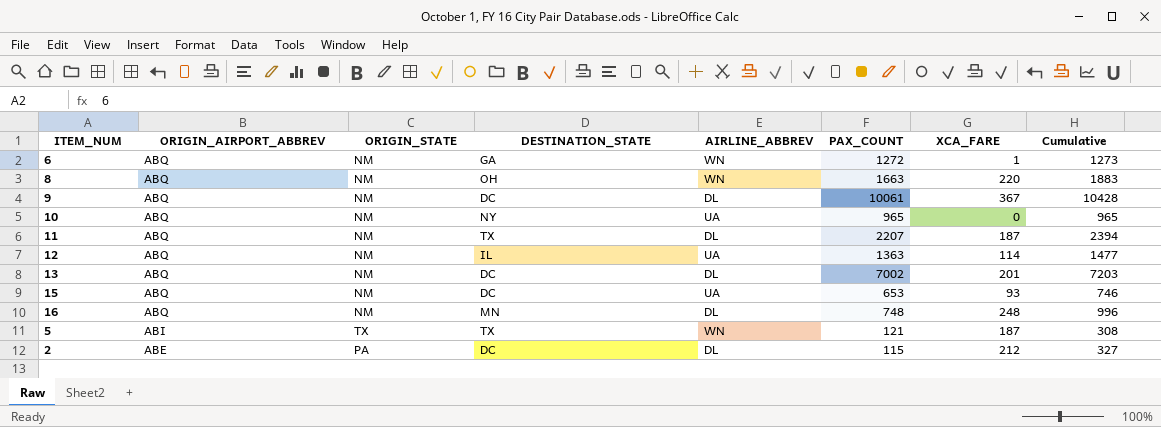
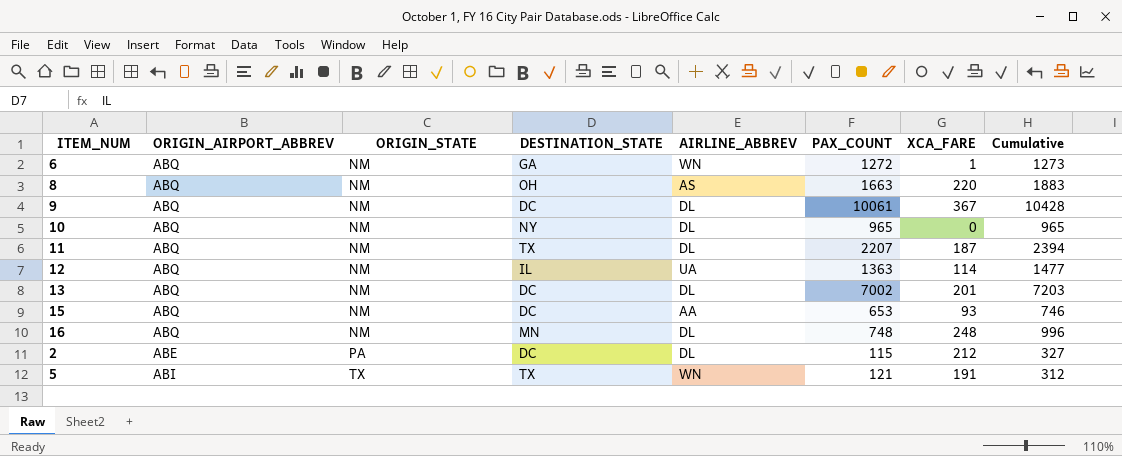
row order: ORIGIN_AIRPORT_ABBREV descending -> ORIGIN_STATE ascending
8 | AIRLINE_ABBREV: WN -> AS
10 | AIRLINE_ABBREV: UA -> DL
15 | AIRLINE_ABBREV: UA -> AA
5 | XCA_FARE: 187 -> 191
5 | Cumulative: 308 -> 312

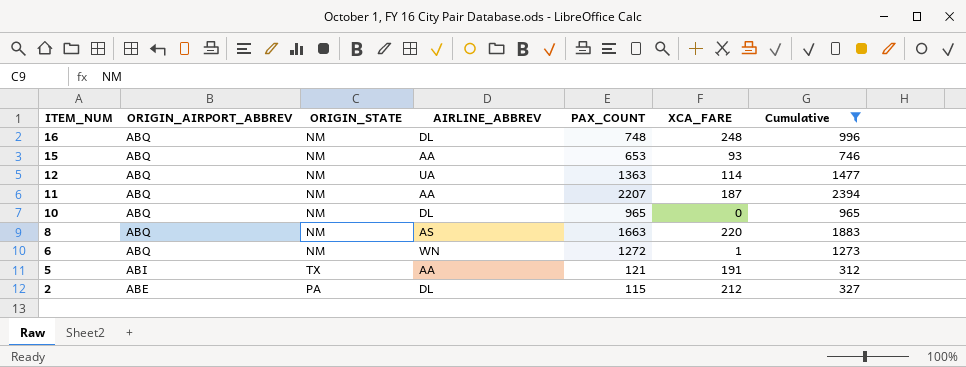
filter: none -> Cumulative <= 2394
row order: ORIGIN_STATE ascending -> ITEM_NUM descending
column DESTINATION_STATE | position: 4 -> none
11 | AIRLINE_ABBREV: DL -> AA
5 | AIRLINE_ABBREV: WN -> AA

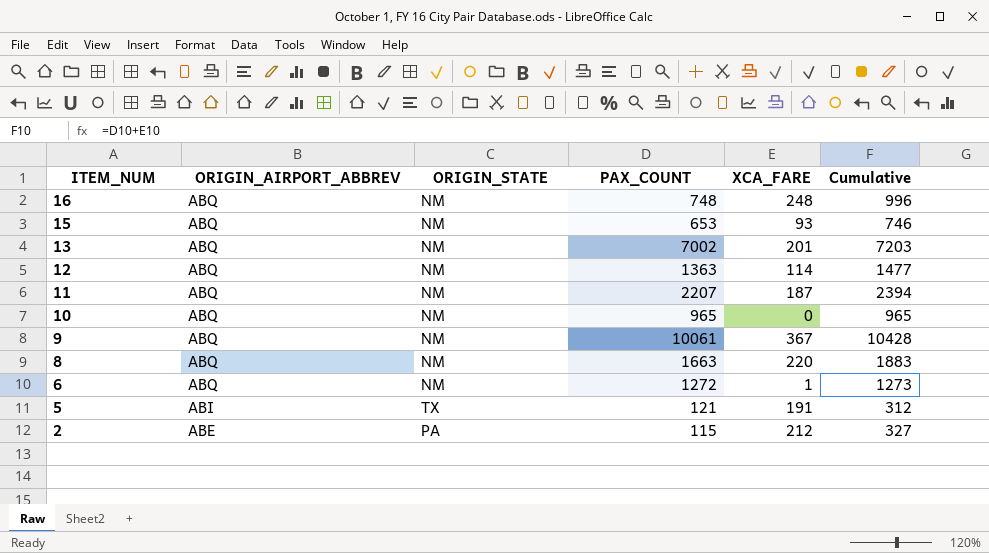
filter: Cumulative <= 2394 -> none
column AIRLINE_ABBREV | position: 4 -> none

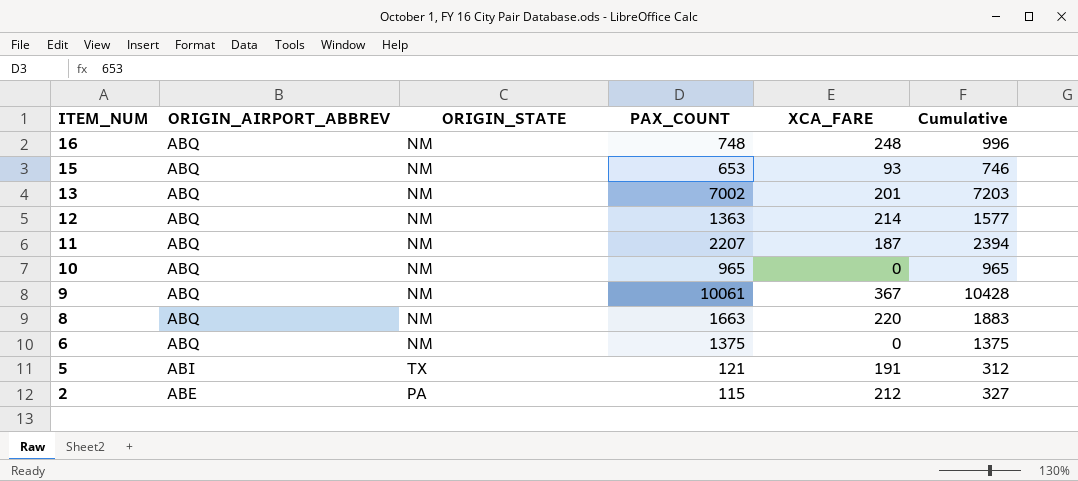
12 | XCA_FARE: 114 -> 214
12 | Cumulative: 1477 -> 1577
6 | PAX_COUNT: 1272 -> 1375
6 | XCA_FARE: 1 -> 0
6 | Cumulative: 1273 -> 1375

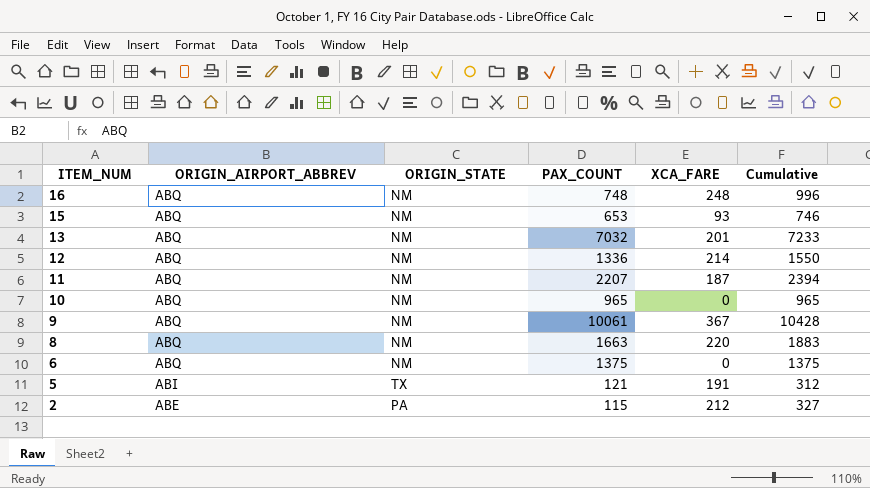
13 | PAX_COUNT: 7002 -> 7032
13 | Cumulative: 7203 -> 7233
12 | PAX_COUNT: 1363 -> 1336
12 | Cumulative: 1577 -> 1550

